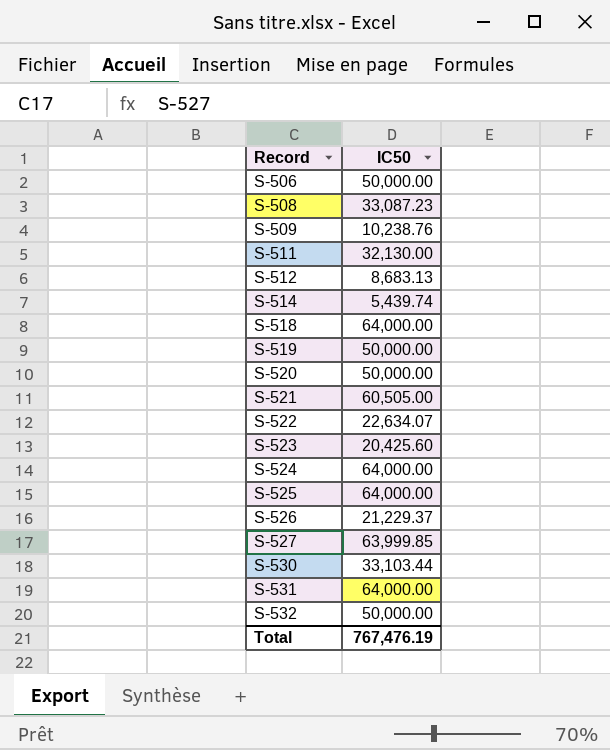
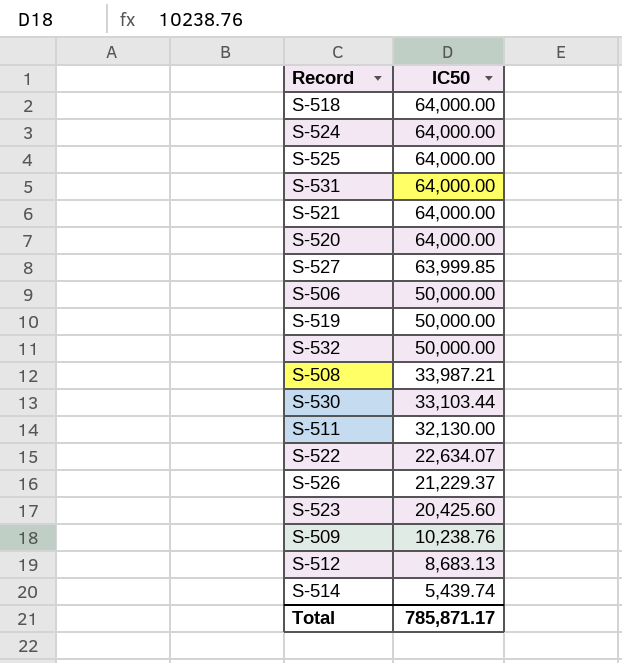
row order: Record ascending -> IC50 descending
S-521 | IC50: 60,505.00 -> 64,000.00
S-520 | IC50: 50,000.00 -> 64,000.00
S-508 | IC50: 33,087.23 -> 33,987.21
Total | IC50: 767,476.19 -> 785,871.17

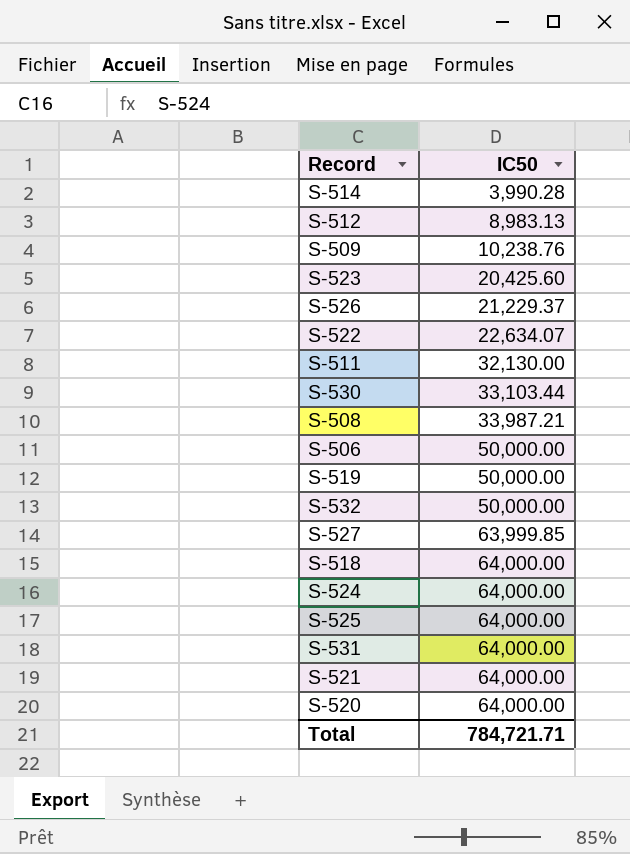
row order: IC50 descending -> IC50 ascending
S-514 | IC50: 5,439.74 -> 3,990.28
S-512 | IC50: 8,683.13 -> 8,983.13
Total | IC50: 785,871.17 -> 784,721.71

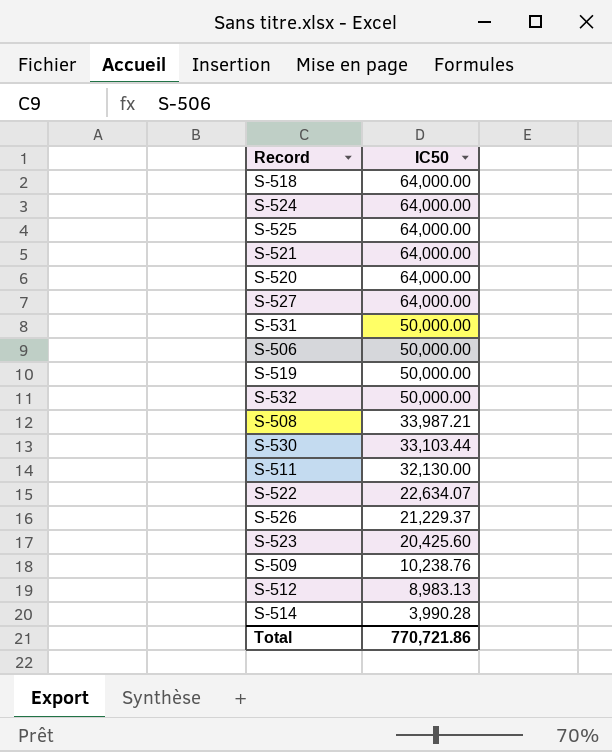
row order: IC50 ascending -> IC50 descending
S-527 | IC50: 63,999.85 -> 64,000.00
S-531 | IC50: 64,000.00 -> 50,000.00
Total | IC50: 784,721.71 -> 770,721.86

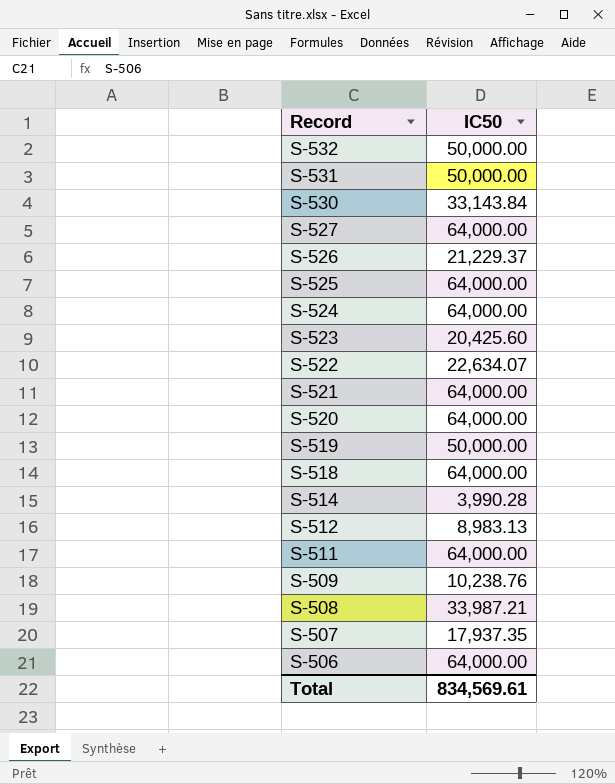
row order: IC50 descending -> Record descending
S-530 | IC50: 33,103.44 -> 33,143.84
S-511 | IC50: 32,130.00 -> 64,000.00
row S-507: none -> 17,937.35
S-506 | IC50: 50,000.00 -> 64,000.00
Total | IC50: 770,721.86 -> 834,569.61

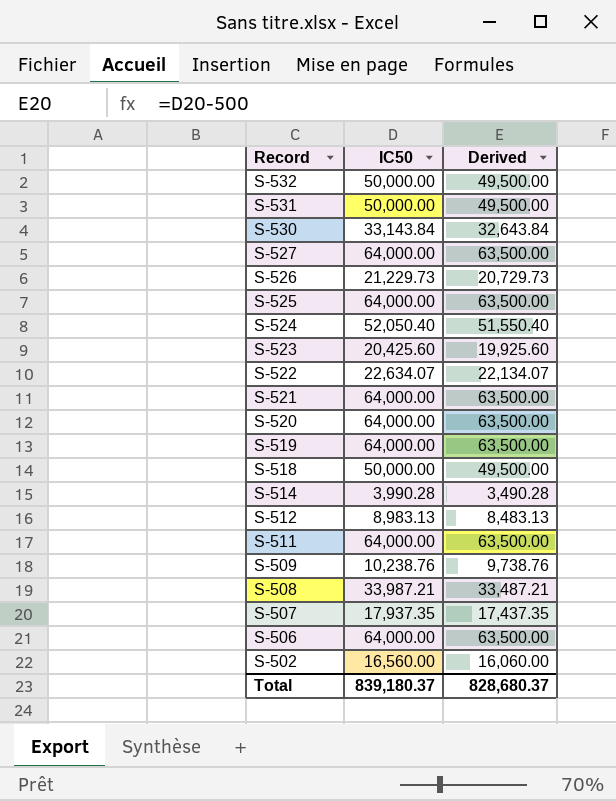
column Derived | formula: none -> [IC50] - 500
S-526 | IC50: 21,229.37 -> 21,229.73
S-524 | IC50: 64,000.00 -> 52,050.40
S-519 | IC50: 50,000.00 -> 64,000.00
S-518 | IC50: 64,000.00 -> 50,000.00
row S-502: none -> 16,560.00 | 16,060.00
Total | IC50: 834,569.61 -> 839,180.37

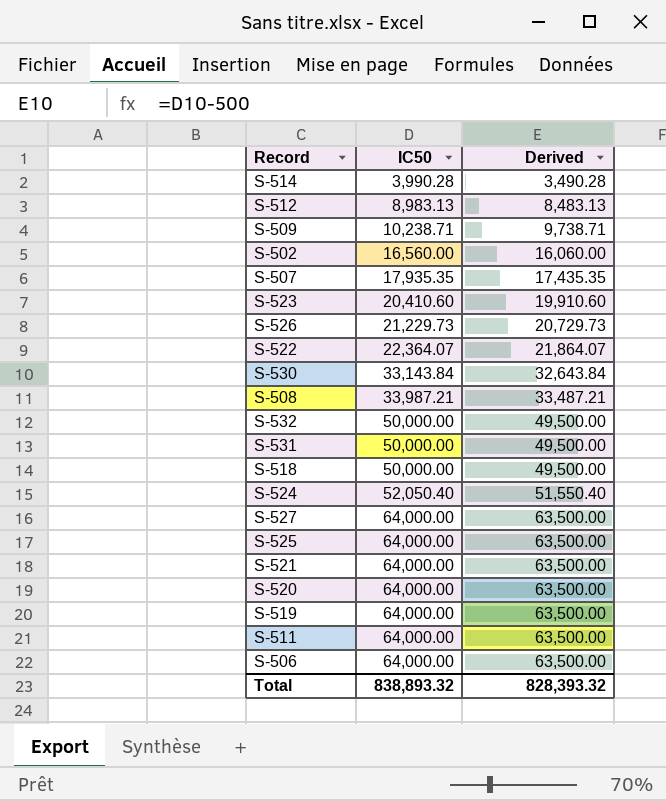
row order: Record descending -> IC50 ascending
S-509 | IC50: 10,238.76 -> 10,238.71
S-509 | Derived: 9,738.76 -> 9,738.71
S-507 | IC50: 17,937.35 -> 17,935.35
S-507 | Derived: 17,437.35 -> 17,435.35
S-523 | IC50: 20,425.60 -> 20,410.60
S-523 | Derived: 19,925.60 -> 19,910.60
S-522 | IC50: 22,634.07 -> 22,364.07
S-522 | Derived: 22,134.07 -> 21,864.07
Total | IC50: 839,180.37 -> 838,893.32
Total | Derived: 828,680.37 -> 828,393.32

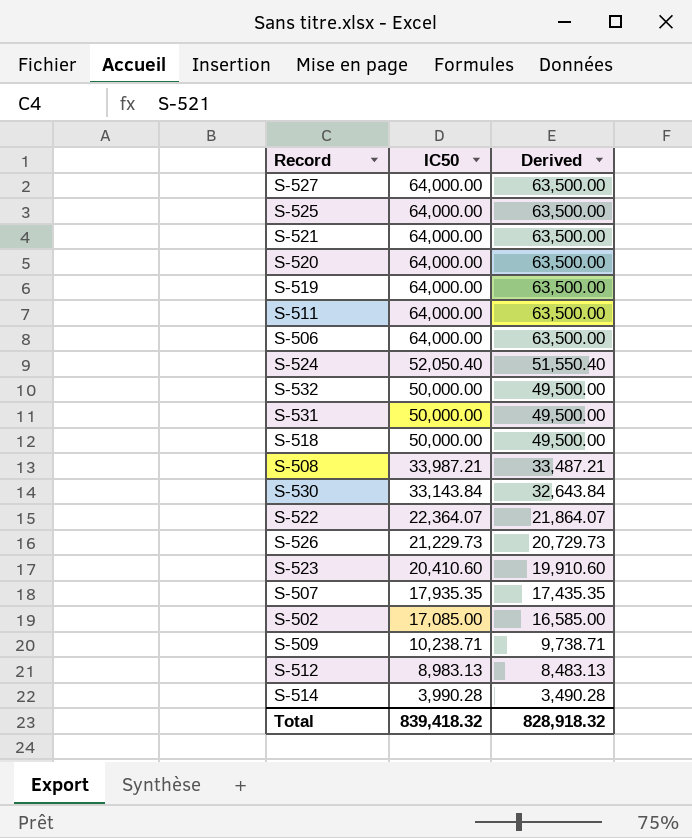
row order: IC50 ascending -> IC50 descending
S-502 | IC50: 16,560.00 -> 17,085.00
S-502 | Derived: 16,060.00 -> 16,585.00
Total | IC50: 838,893.32 -> 839,418.32
Total | Derived: 828,393.32 -> 828,918.32

